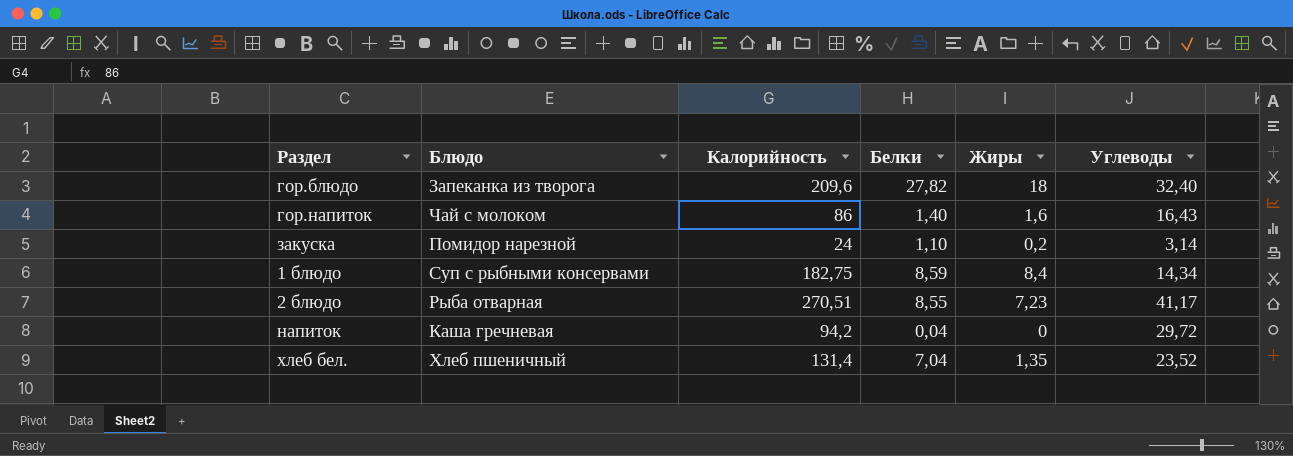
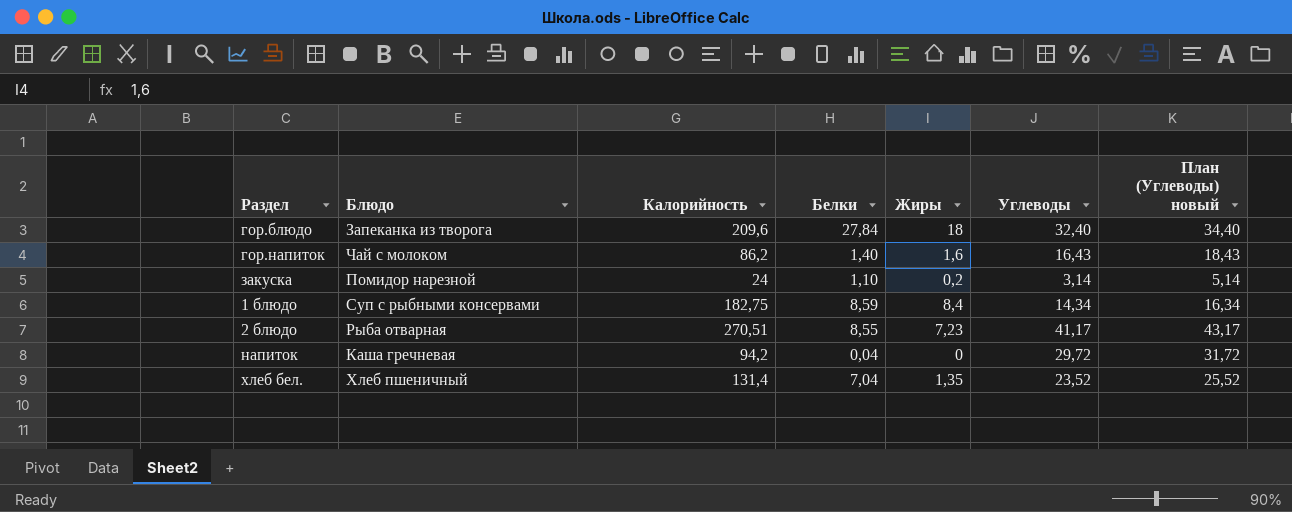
column План (Углеводы) новый | formula: none -> [Углеводы] + 2
гор.блюдо | Белки: 27,82 -> 27,84
гор.напиток | Калорийность: 86 -> 86,2

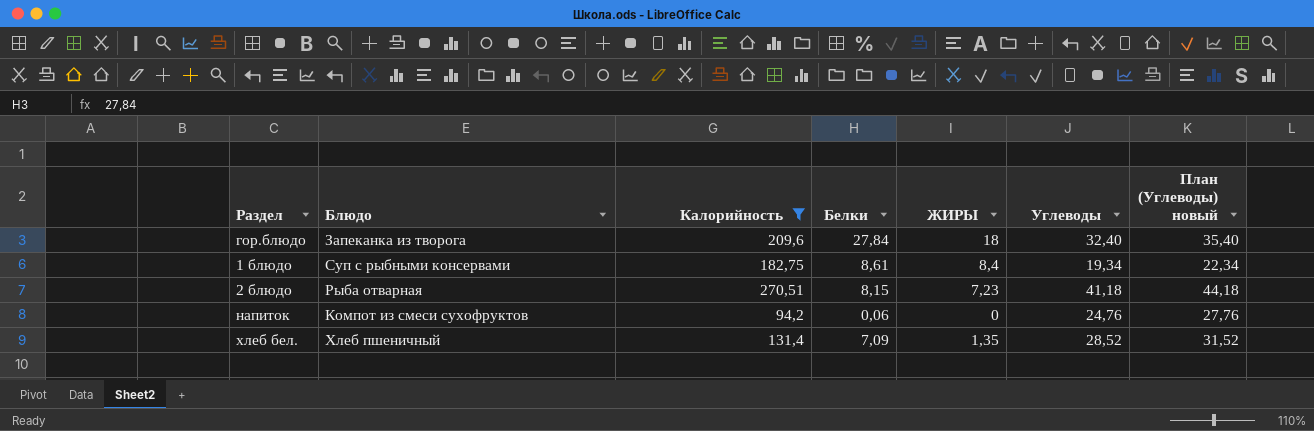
filter: none -> Калорийность >= 94,2
column name: Жиры -> ЖИРЫ
column План (Углеводы) новый | formula: [Углеводы] + 2 -> [Углеводы] + 3
1 блюдо | Белки: 8,59 -> 8,61
1 блюдо | Углеводы: 14,34 -> 19,34
2 блюдо | Белки: 8,55 -> 8,15
2 блюдо | Углеводы: 41,17 -> 41,18
напиток | Блюдо: Каша гречневая -> Компот из смеси сухофруктов
напиток | Белки: 0,04 -> 0,06
напиток | Углеводы: 29,72 -> 24,76
хлеб бел. | Белки: 7,04 -> 7,09
хлеб бел. | Углеводы: 23,52 -> 28,52

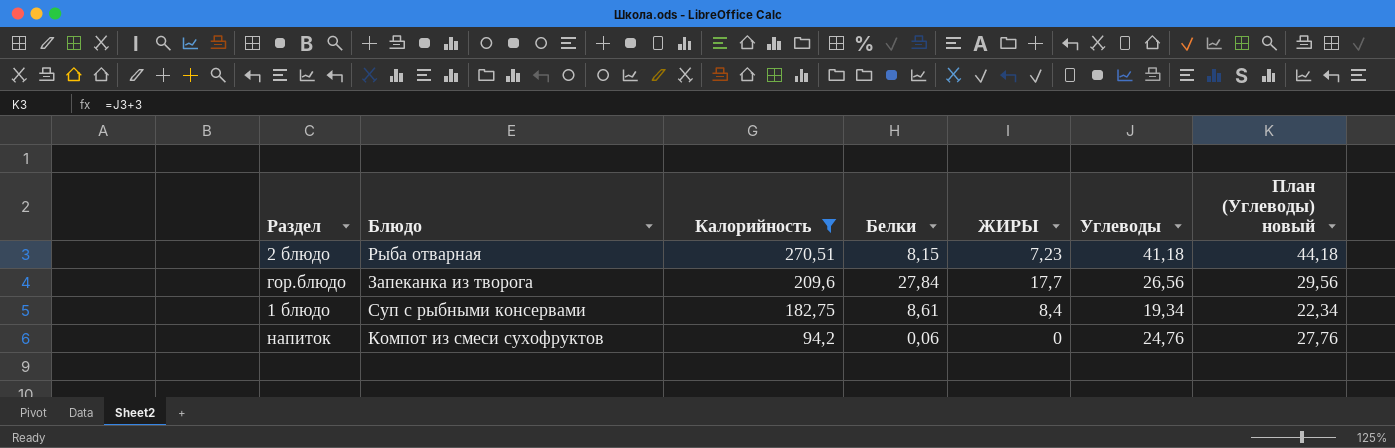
row order: none -> Калорийность descending
row хлеб бел.: Хлеб пшеничный | 131,4 | 7,09 | 1,35 | 28,52 | 31,52 -> none
гор.блюдо | ЖИРЫ: 18 -> 17,7
гор.блюдо | Углеводы: 32,40 -> 26,56
гор.блюдо | План (Углеводы) новый: 35,40 -> 29,56

